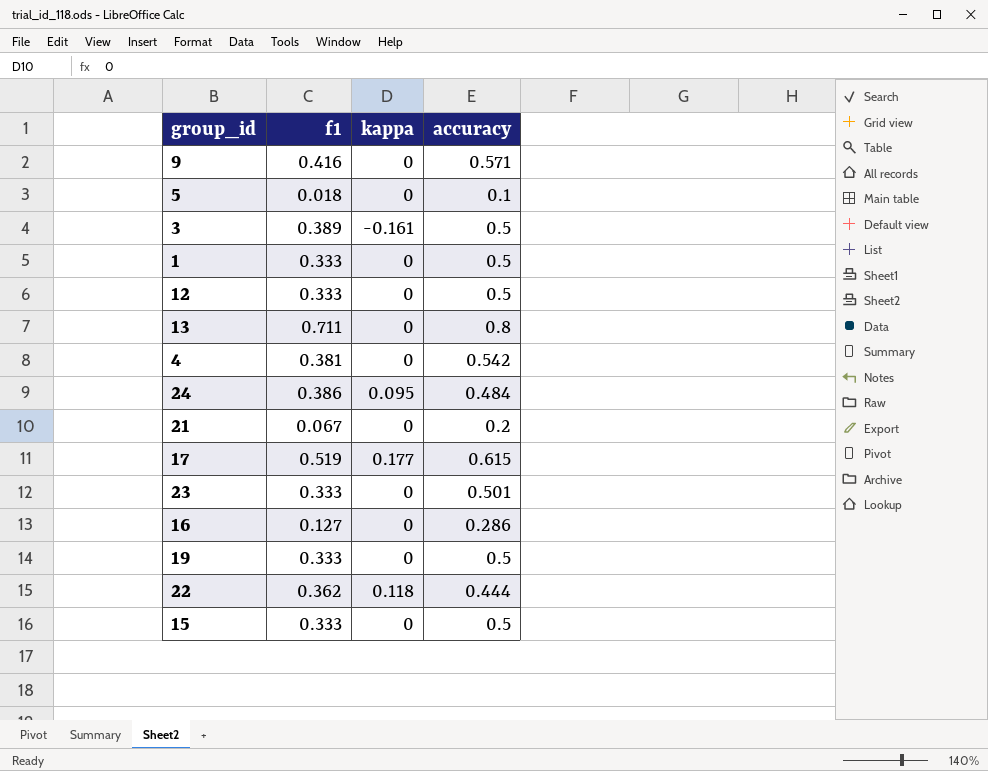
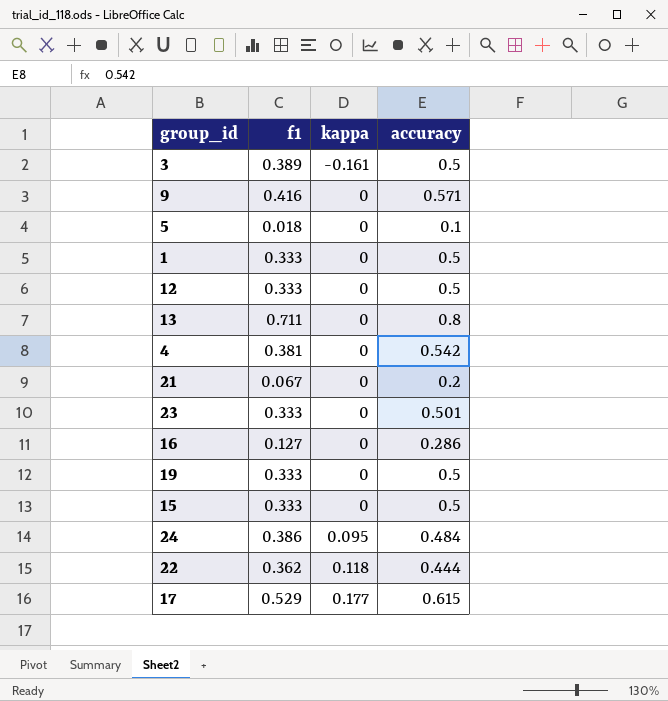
row order: none -> kappa ascending
17 | f1: 0.519 -> 0.529

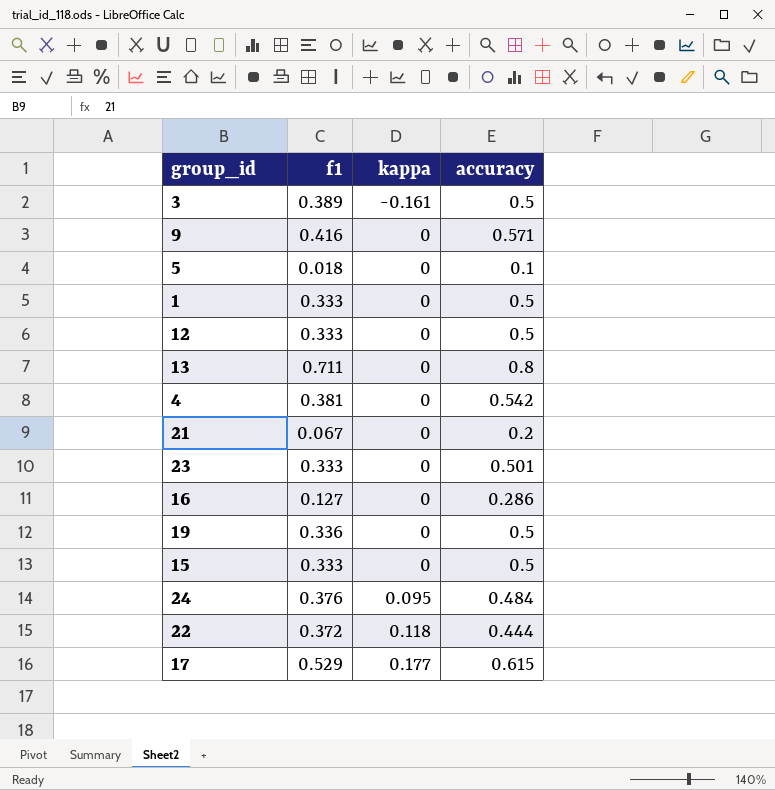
19 | f1: 0.333 -> 0.336
24 | f1: 0.386 -> 0.376
22 | f1: 0.362 -> 0.372

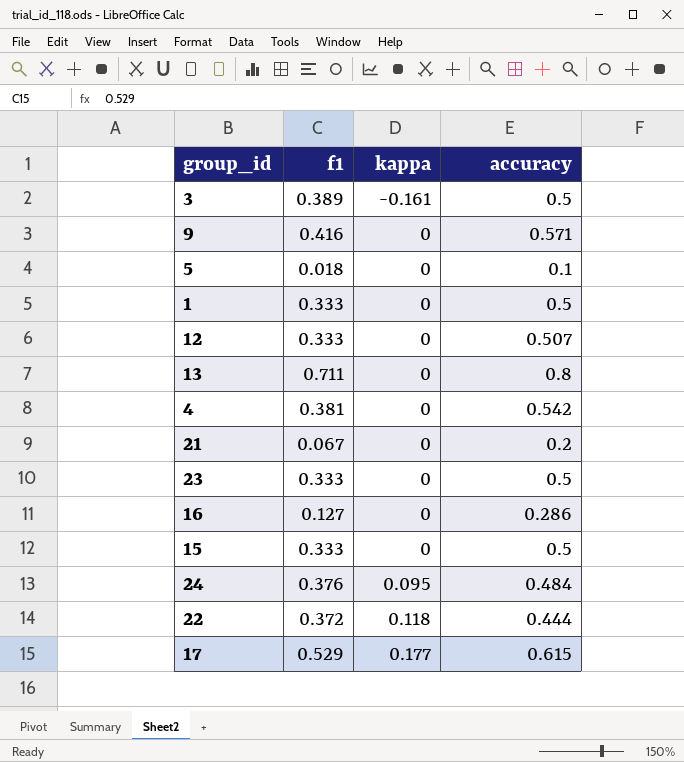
row 19: 0.336 | 0 | 0.5 -> none
12 | accuracy: 0.5 -> 0.507
23 | accuracy: 0.501 -> 0.5

